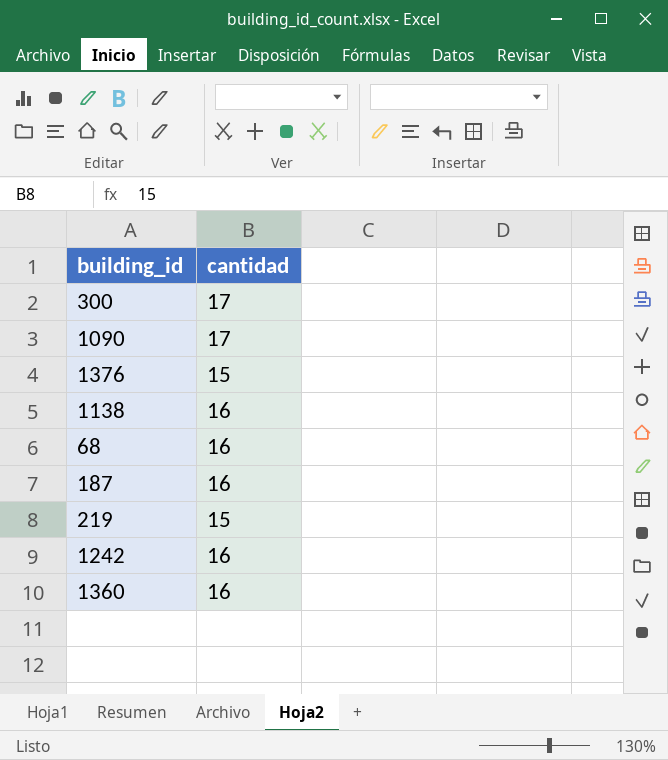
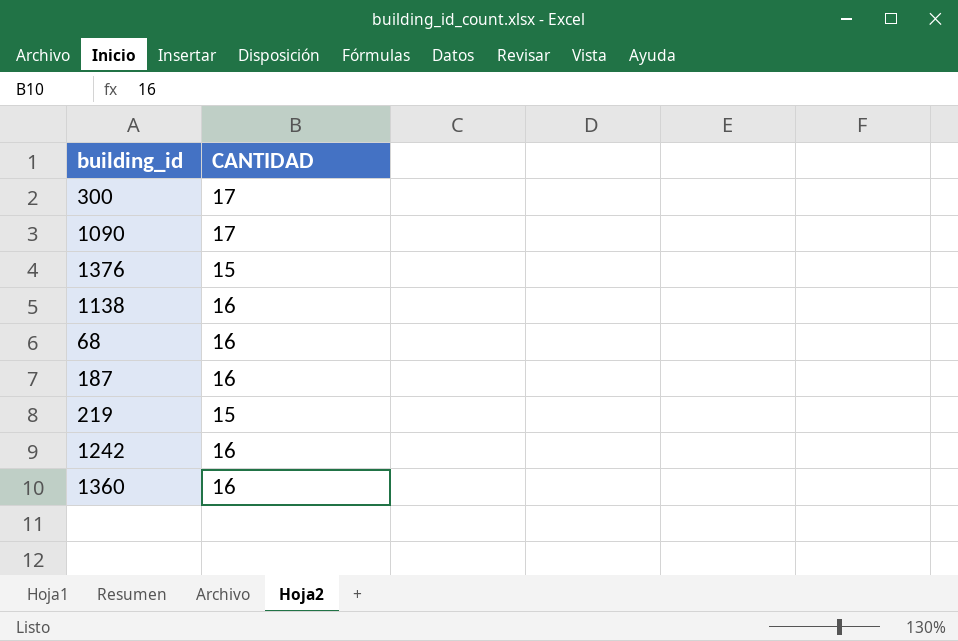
column name: cantidad -> CANTIDAD

